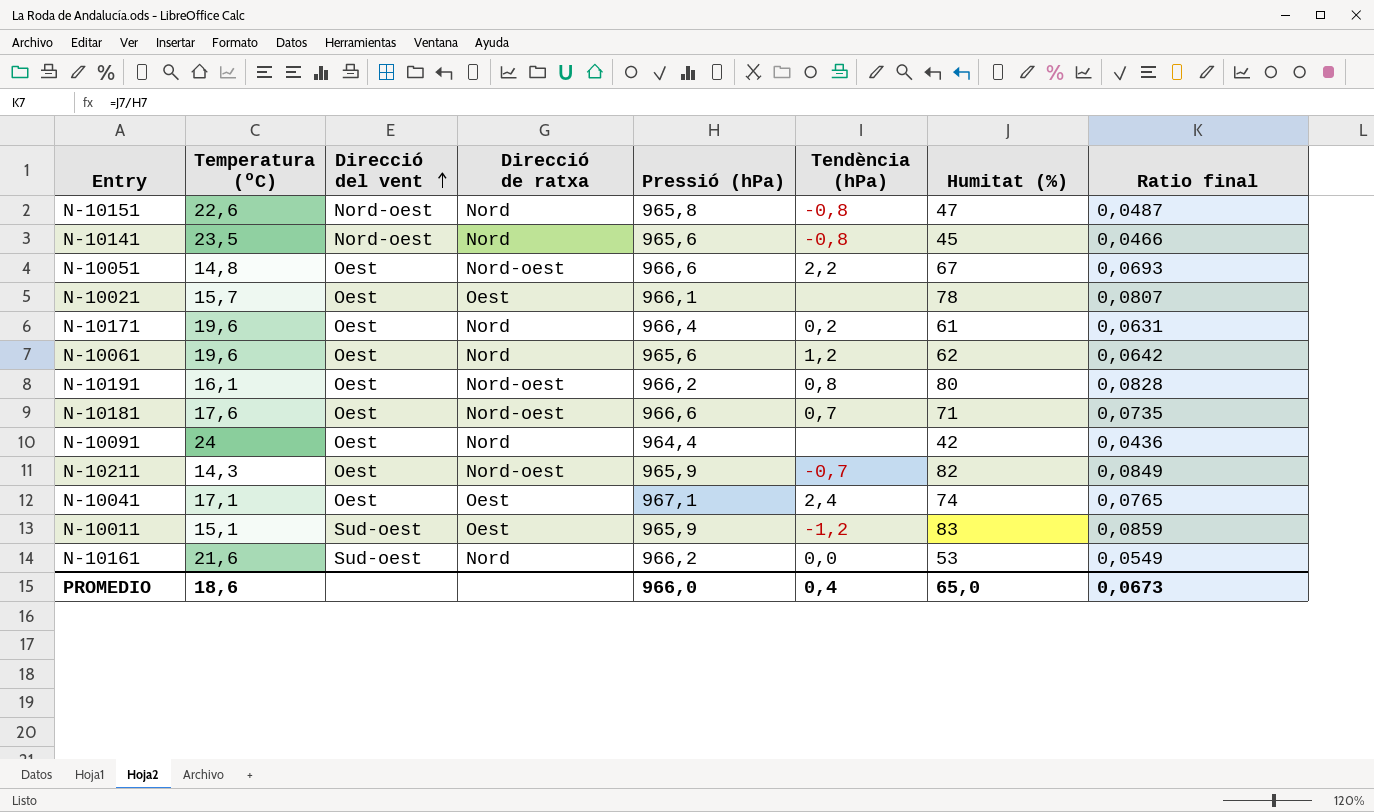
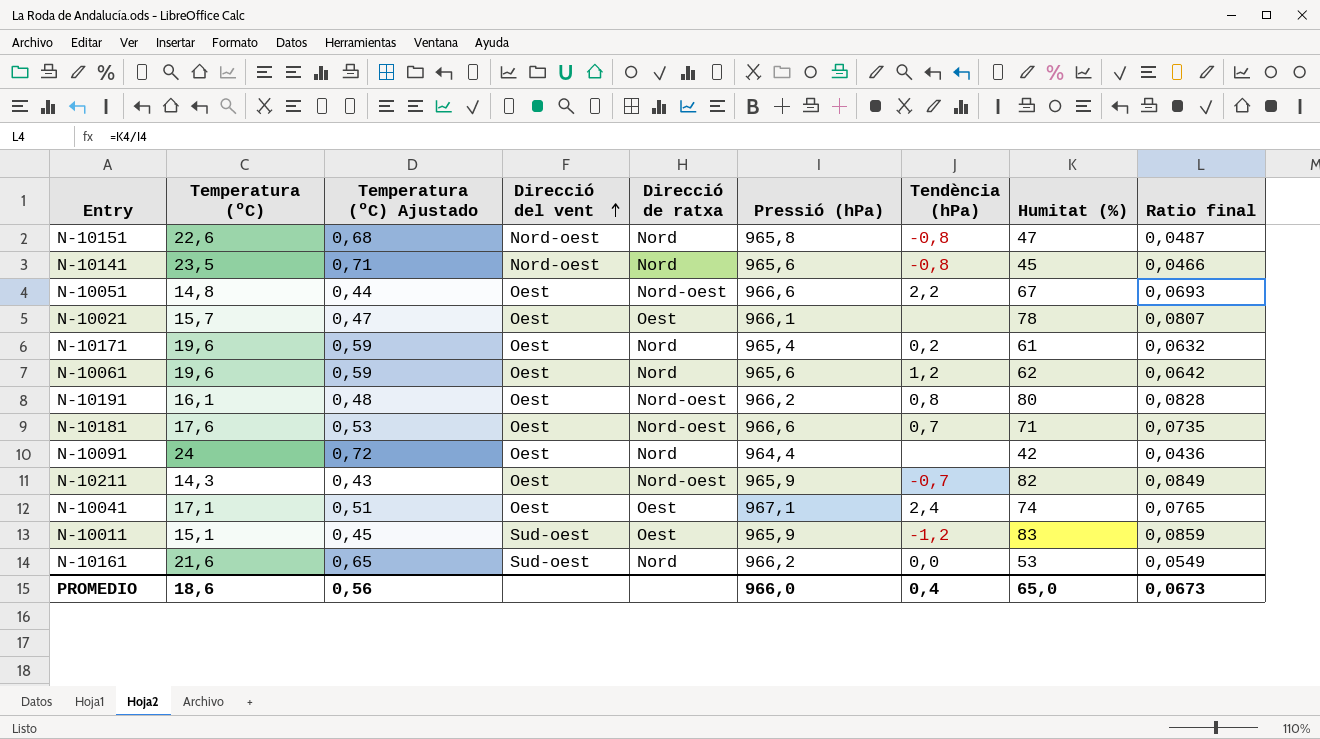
column Temperatura (ºC) Ajustado | formula: none -> [Temperatura (ºC)] * 0,03
N-10171 | Pressió (hPa): 966,4 -> 965,4
N-10171 | Ratio final: 0,0631 -> 0,0632

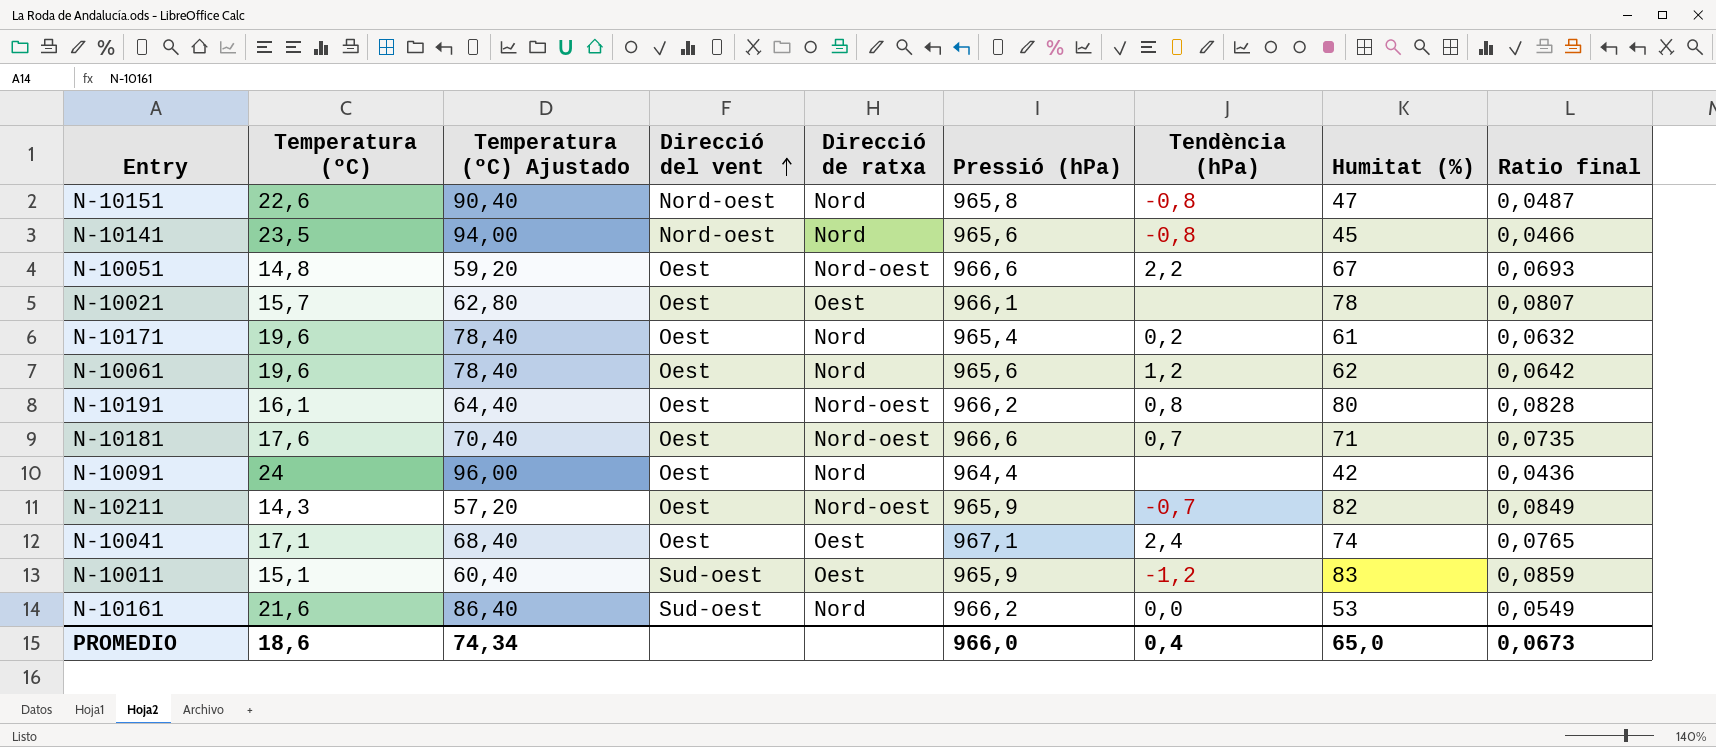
column Temperatura (ºC) Ajustado | formula: [Temperatura (ºC)] * 0,03 -> [Temperatura (ºC)] * 4
PROMEDIO | Temperatura (ºC) Ajustado: 0,56 -> 74,34

